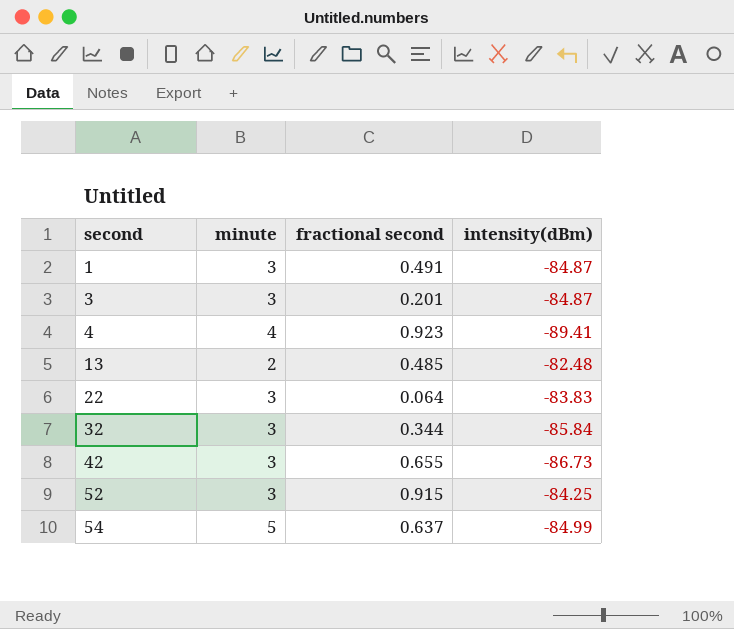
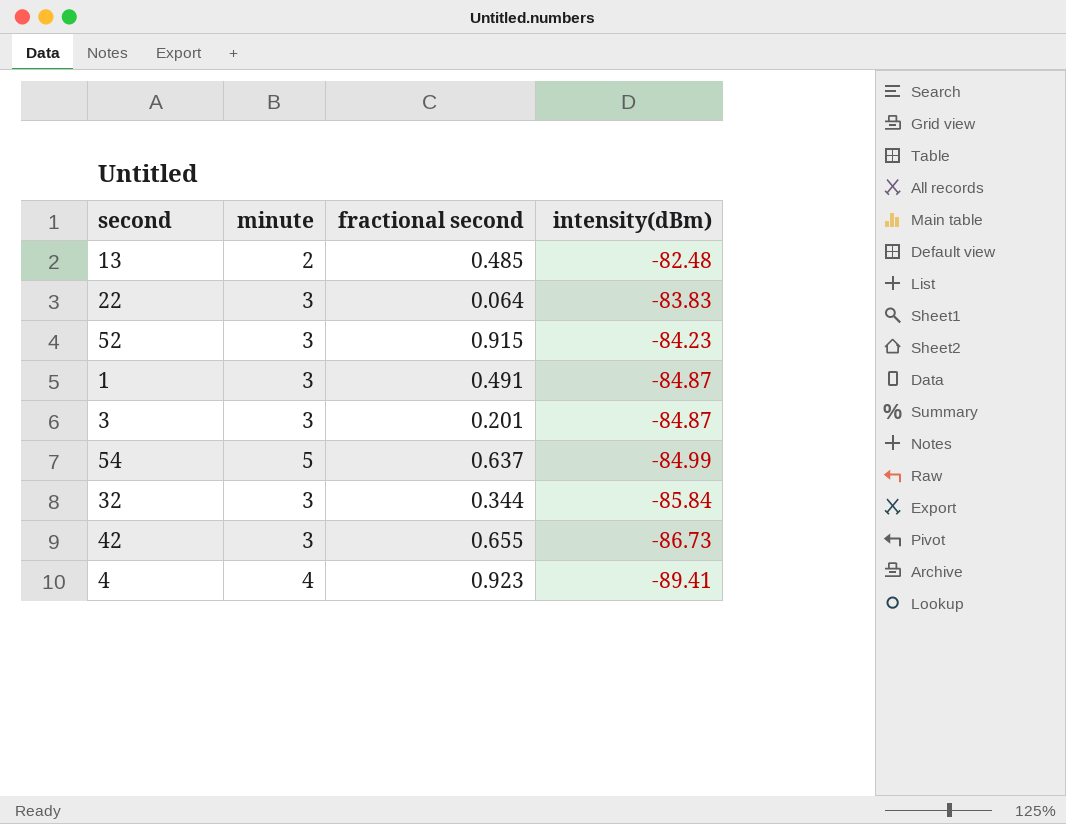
row order: second ascending -> intensity(dBm) descending
52 | intensity(dBm): -84.25 -> -84.23

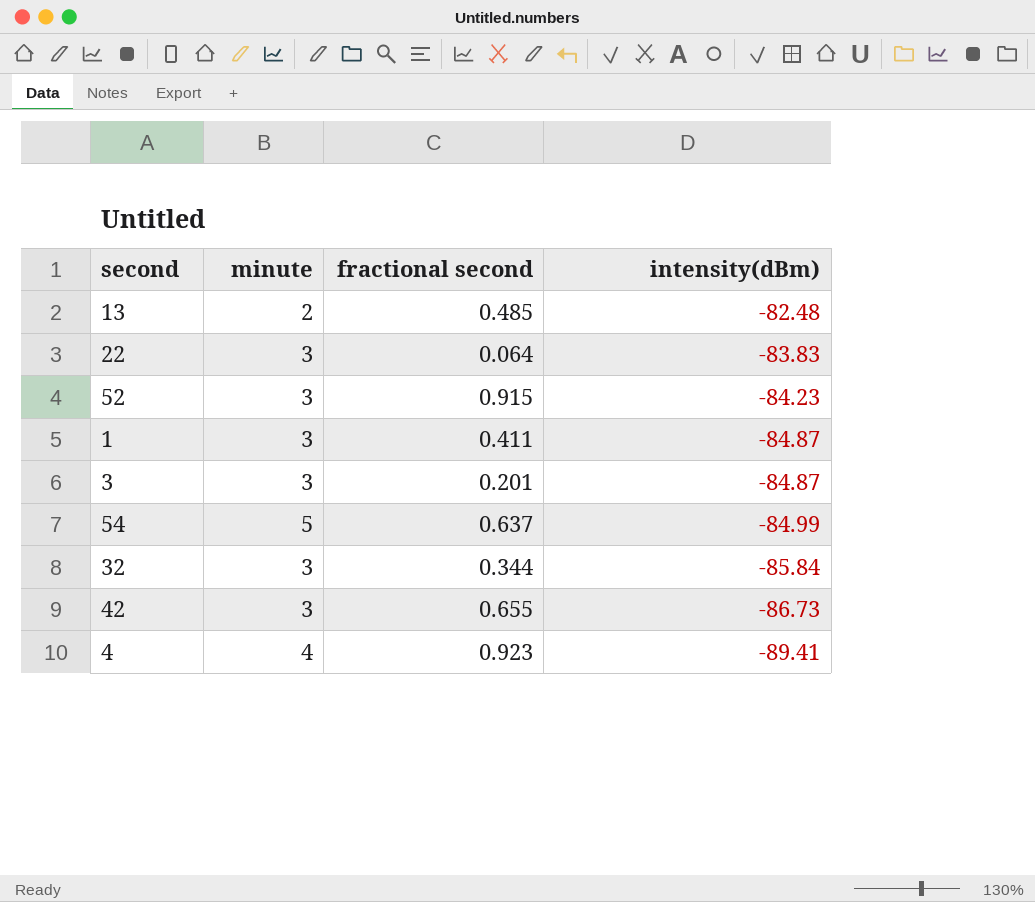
1 | fractional second: 0.491 -> 0.411

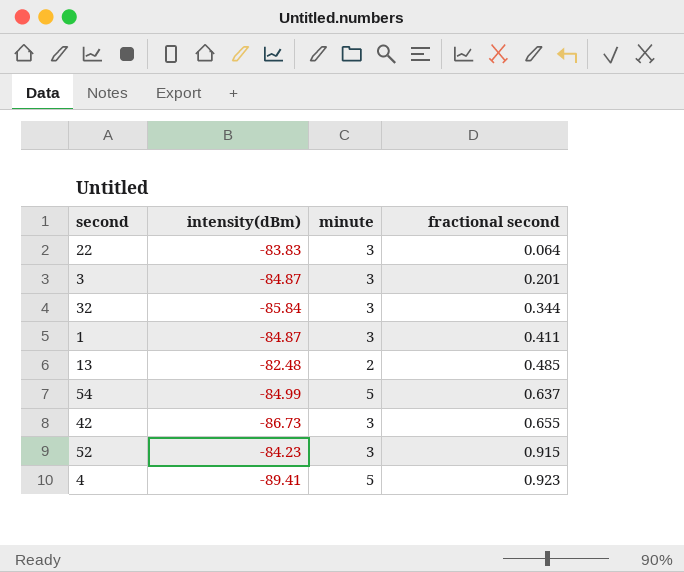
row order: intensity(dBm) descending -> fractional second ascending
column intensity(dBm) | position: 4 -> 2
4 | minute: 4 -> 5

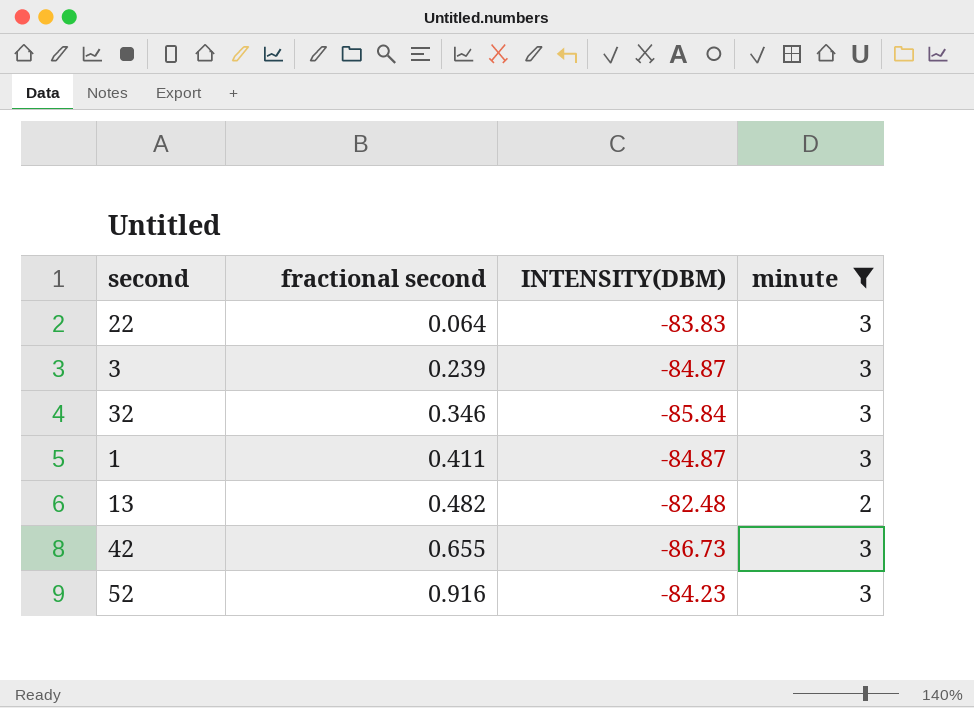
filter: none -> minute != 5
column fractional second | position: 4 -> 2
column name: intensity(dBm) -> INTENSITY(DBM)
3 | fractional second: 0.201 -> 0.239
32 | fractional second: 0.344 -> 0.346
13 | fractional second: 0.485 -> 0.482
52 | fractional second: 0.915 -> 0.916

